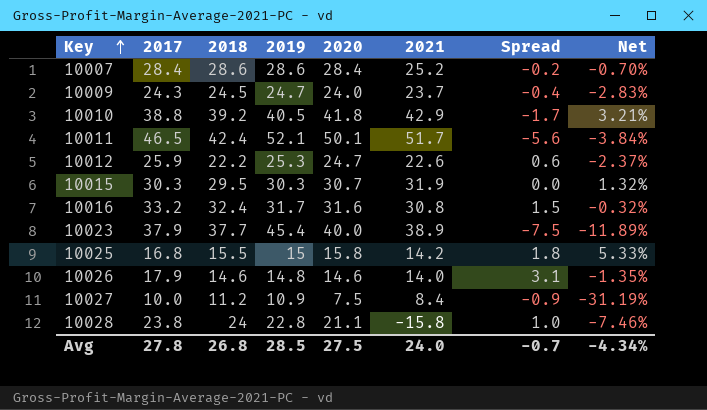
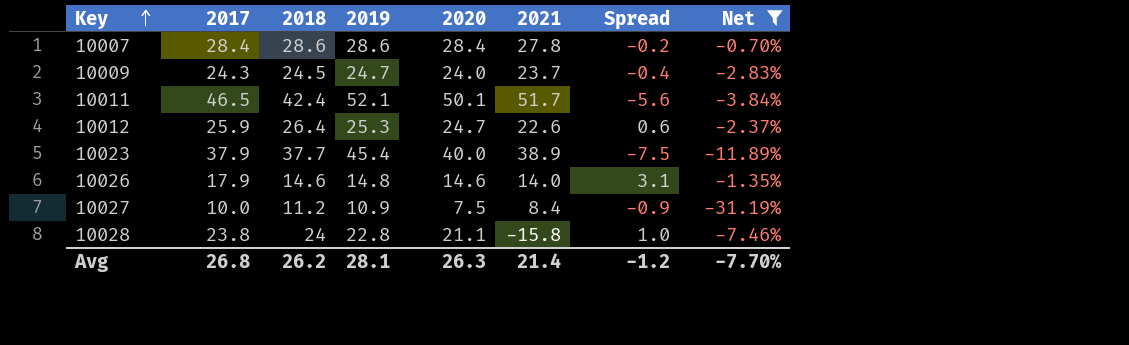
filter: none -> Net <= -0.70%
10007 | 2021: 25.2 -> 27.8
10012 | 2018: 22.2 -> 26.4
Avg | 2017: 27.8 -> 26.8
Avg | 2018: 26.8 -> 26.2
Avg | 2019: 28.5 -> 28.1
Avg | 2020: 27.5 -> 26.3
Avg | 2021: 24.0 -> 21.4
Avg | Spread: -0.7 -> -1.2
Avg | Net: -4.34% -> -7.70%

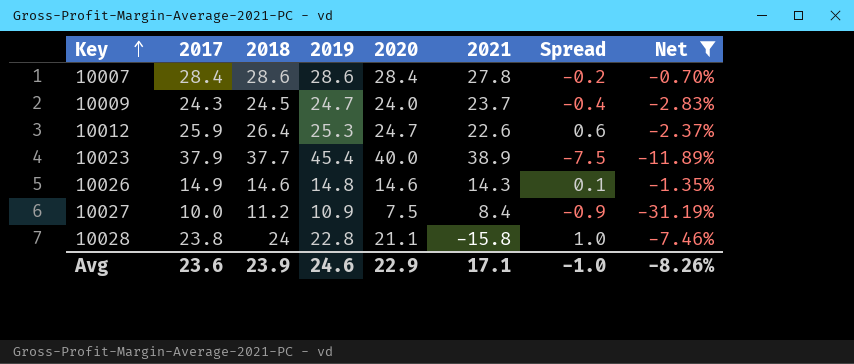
row 10011: 46.5 | 42.4 | 52.1 | 50.1 | 51.7 | -5.6 | -3.84% -> none
10026 | 2017: 17.9 -> 14.9
10026 | 2021: 14.0 -> 14.3
10026 | Spread: 3.1 -> 0.1
Avg | 2017: 26.8 -> 23.6
Avg | 2018: 26.2 -> 23.9
Avg | 2019: 28.1 -> 24.6
Avg | 2020: 26.3 -> 22.9
Avg | 2021: 21.4 -> 17.1
Avg | Spread: -1.2 -> -1.0
Avg | Net: -7.70% -> -8.26%

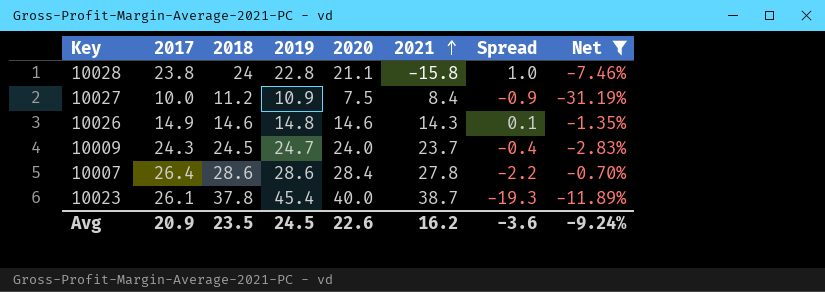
row order: Key ascending -> 2021 ascending
row 10012: 25.9 | 26.4 | 25.3 | 24.7 | 22.6 | 0.6 | -2.37% -> none
10007 | 2017: 28.4 -> 26.4
10007 | Spread: -0.2 -> -2.2
10023 | 2017: 37.9 -> 26.1
10023 | 2018: 37.7 -> 37.8
10023 | 2021: 38.9 -> 38.7
10023 | Spread: -7.5 -> -19.3
Avg | 2017: 23.6 -> 20.9
Avg | 2018: 23.9 -> 23.5
Avg | 2019: 24.6 -> 24.5
Avg | 2020: 22.9 -> 22.6
Avg | 2021: 17.1 -> 16.2
Avg | Spread: -1.0 -> -3.6
Avg | Net: -8.26% -> -9.24%

